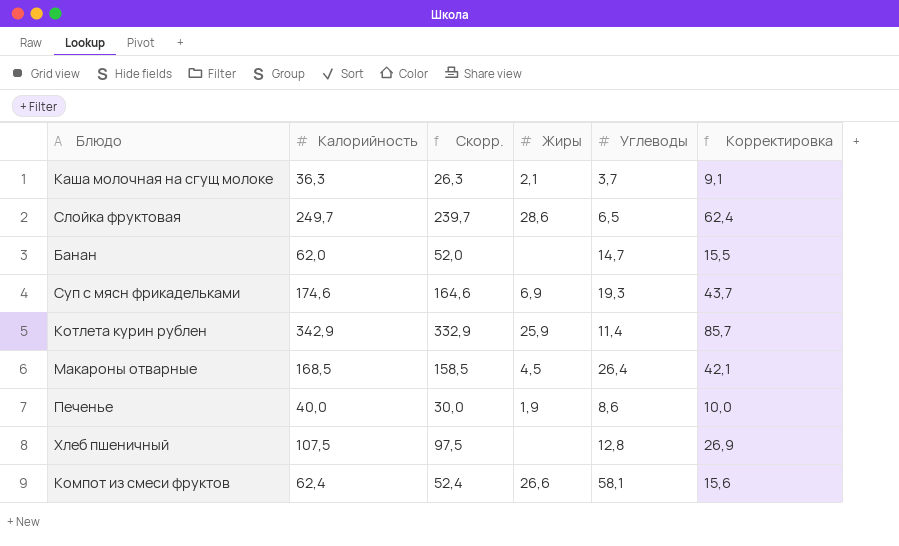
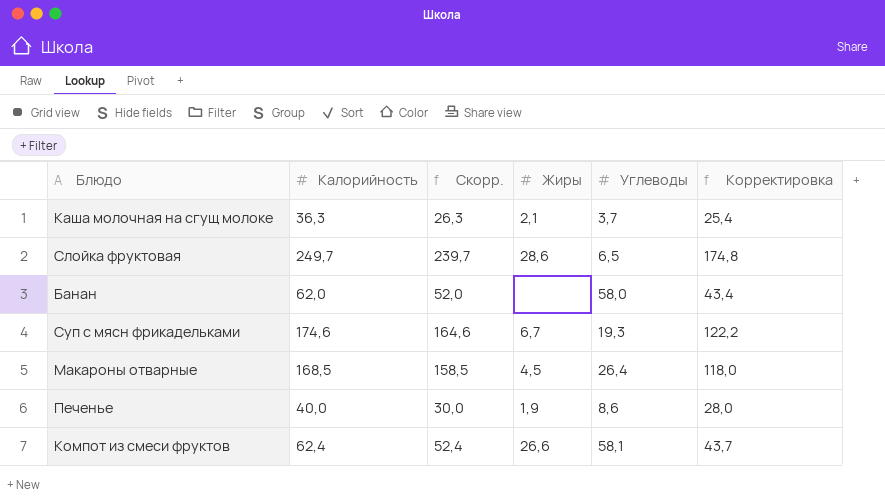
column Корректировка | formula: [Калорийность] * 0,25 -> [Калорийность] * 0,7
row Котлета курин рублен: 342,9 | 332,9 | 25,9 | 11,4 | 85,7 -> none
row Хлеб пшеничный: 107,5 | 97,5 | none | 12,8 | 26,9 -> none
Банан | Углеводы: 14,7 -> 58,0
Суп с мясн фрикадельками | Жиры: 6,9 -> 6,7

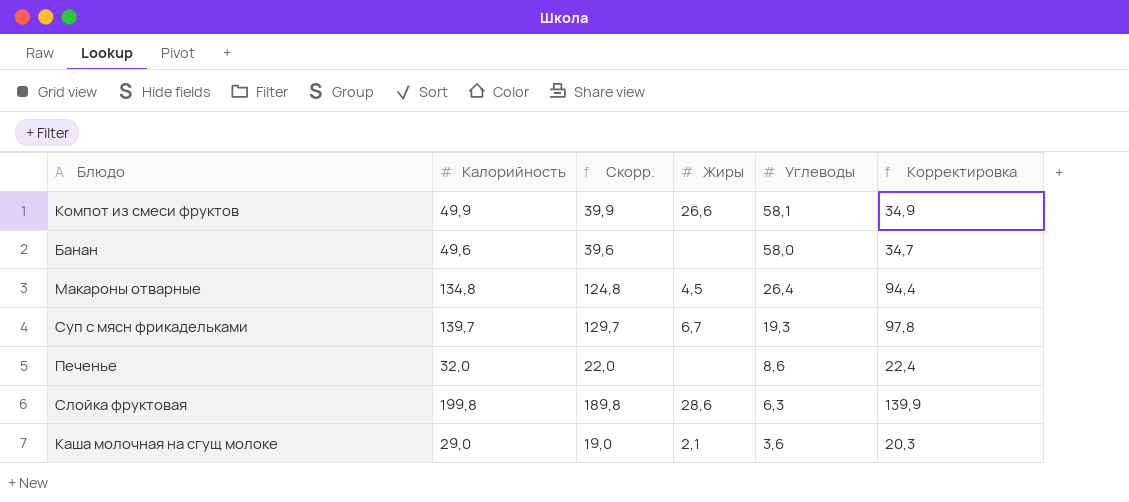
row order: none -> Углеводы descending
Компот из смеси фруктов | Калорийность: 62,4 -> 49,9
Компот из смеси фруктов | Скорр.: 52,4 -> 39,9
Компот из смеси фруктов | Корректировка: 43,7 -> 34,9
Банан | Калорийность: 62,0 -> 49,6
Банан | Скорр.: 52,0 -> 39,6
Банан | Корректировка: 43,4 -> 34,7
Макароны отварные | Калорийность: 168,5 -> 134,8
Макароны отварные | Скорр.: 158,5 -> 124,8
Макароны отварные | Корректировка: 118,0 -> 94,4
Суп с мясн фрикадельками | Калорийность: 174,6 -> 139,7
Суп с мясн фрикадельками | Скорр.: 164,6 -> 129,7
Суп с мясн фрикадельками | Корректировка: 122,2 -> 97,8
Печенье | Калорийность: 40,0 -> 32,0
Печенье | Скорр.: 30,0 -> 22,0
Печенье | Жиры: 1,9 -> none
Печенье | Корректировка: 28,0 -> 22,4
Слойка фруктовая | Калорийность: 249,7 -> 199,8
Слойка фруктовая | Скорр.: 239,7 -> 189,8
Слойка фруктовая | Углеводы: 6,5 -> 6,3
Слойка фруктовая | Корректировка: 174,8 -> 139,9
Каша молочная на сгущ молоке | Калорийность: 36,3 -> 29,0
Каша молочная на сгущ молоке | Скорр.: 26,3 -> 19,0
Каша молочная на сгущ молоке | Углеводы: 3,7 -> 3,6
Каша молочная на сгущ молоке | Корректировка: 25,4 -> 20,3

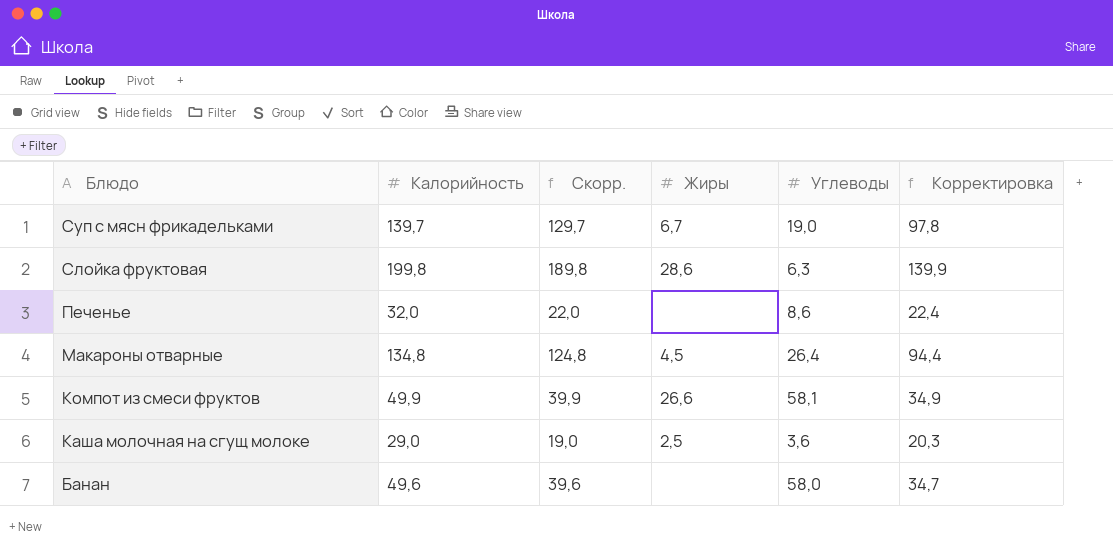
row order: Углеводы descending -> Блюдо descending
Суп с мясн фрикадельками | Углеводы: 19,3 -> 19,0
Каша молочная на сгущ молоке | Жиры: 2,1 -> 2,5

